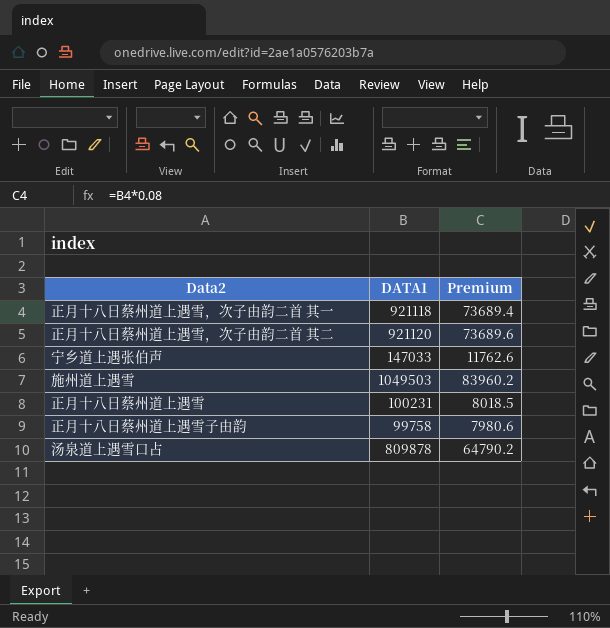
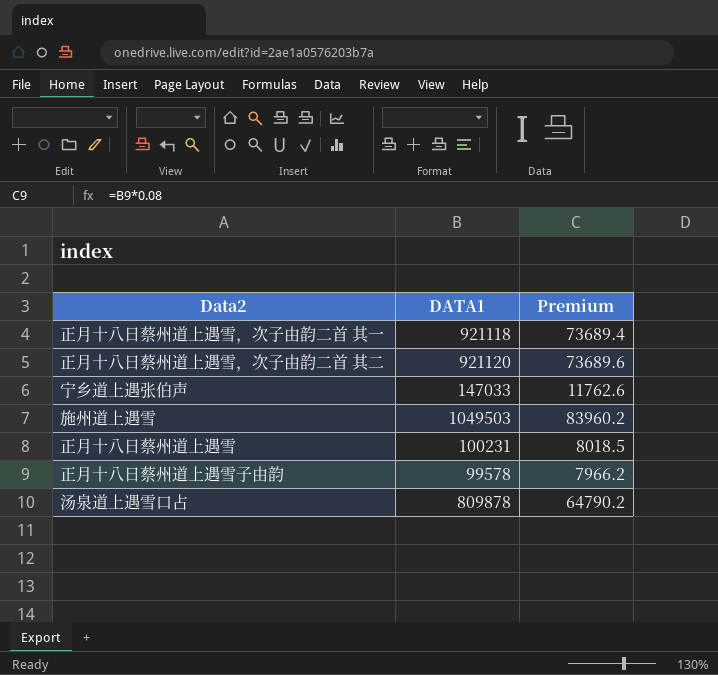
正月十八日蔡州道上遇雪子由韵 | DATA1: 99758 -> 99578
正月十八日蔡州道上遇雪子由韵 | Premium: 7980.6 -> 7966.2

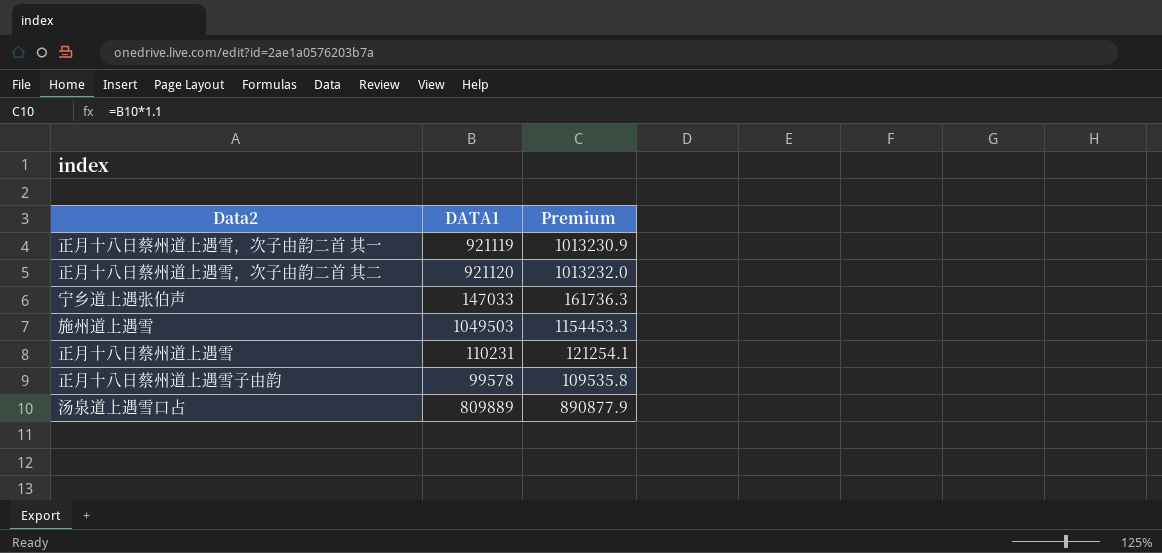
column Premium | formula: [DATA1] * 0.08 -> [DATA1] * 1.1
正月十八日蔡州道上遇雪，次子由韵二首 其一 | DATA1: 921118 -> 921119
正月十八日蔡州道上遇雪 | DATA1: 100231 -> 110231
汤泉道上遇雪口占 | DATA1: 809878 -> 809889

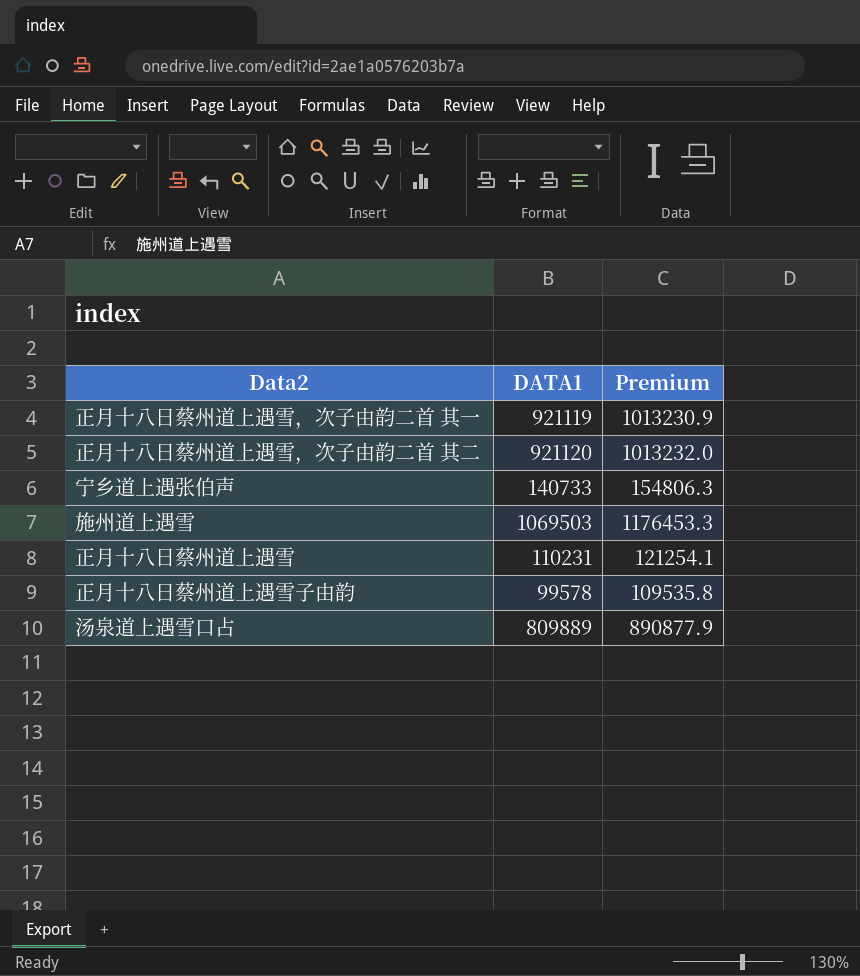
宁乡道上遇张伯声 | DATA1: 147033 -> 140733
宁乡道上遇张伯声 | Premium: 161736.3 -> 154806.3
施州道上遇雪 | DATA1: 1049503 -> 1069503
施州道上遇雪 | Premium: 1154453.3 -> 1176453.3

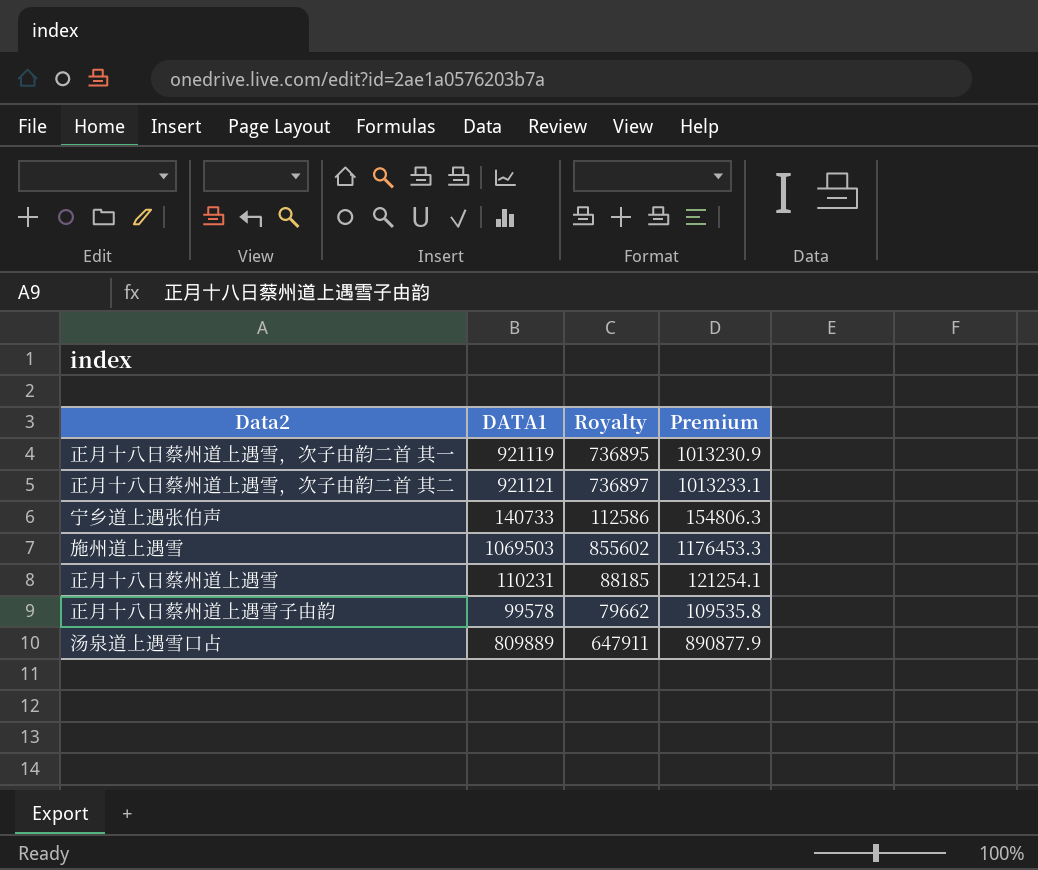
column Royalty | formula: none -> [DATA1] * 0.8
正月十八日蔡州道上遇雪，次子由韵二首 其二 | DATA1: 921120 -> 921121
正月十八日蔡州道上遇雪，次子由韵二首 其二 | Premium: 1013232.0 -> 1013233.1

